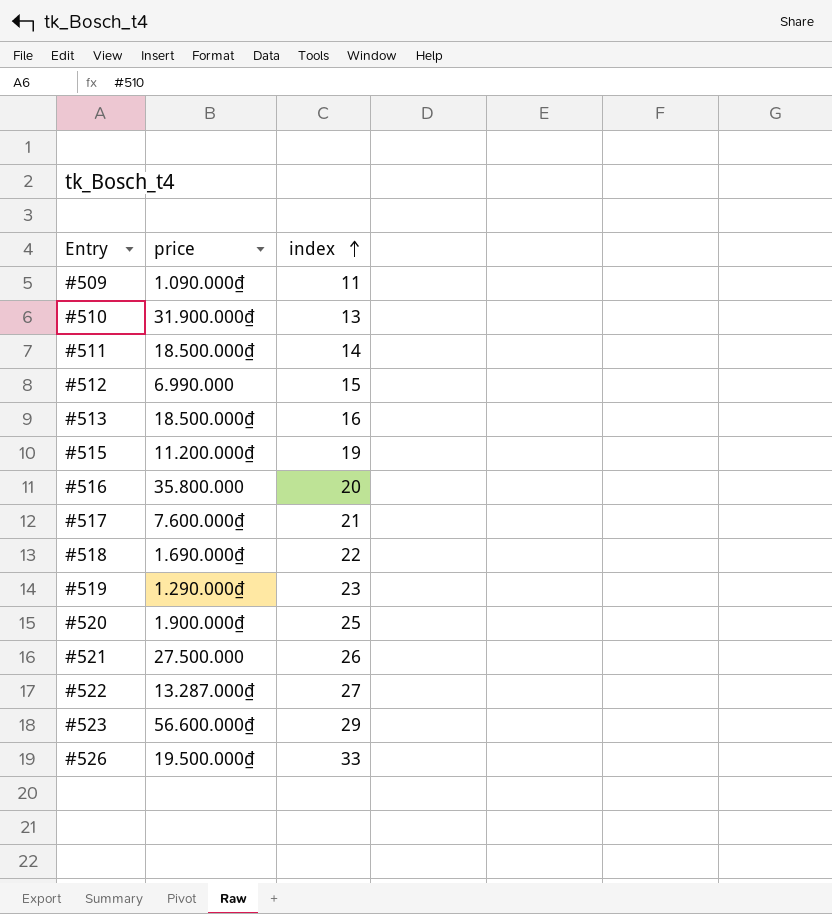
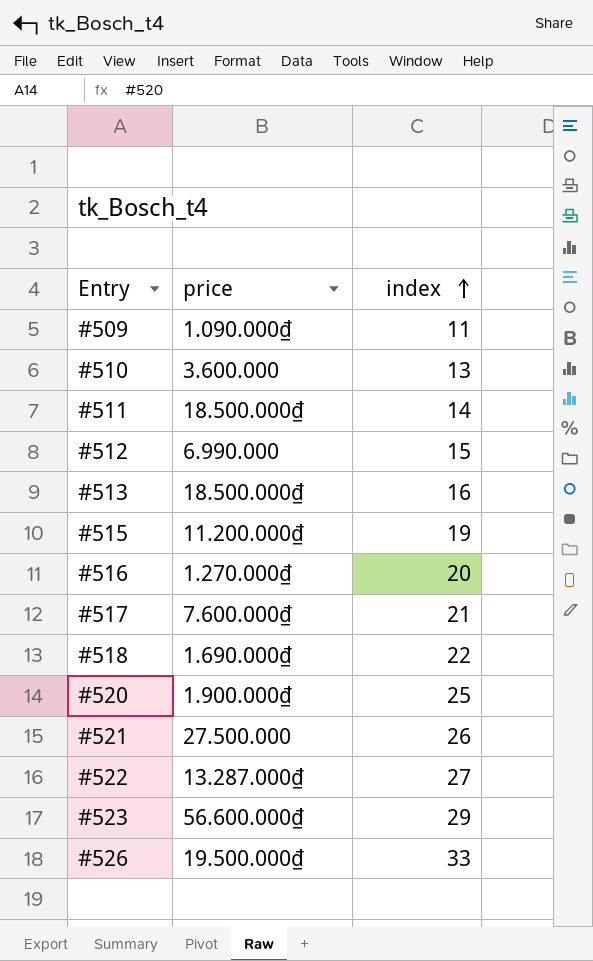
row #519: 1.290.000₫ | 23 -> none
#510 | price: 31.900.000₫ -> 3.600.000
#516 | price: 35.800.000 -> 1.270.000₫

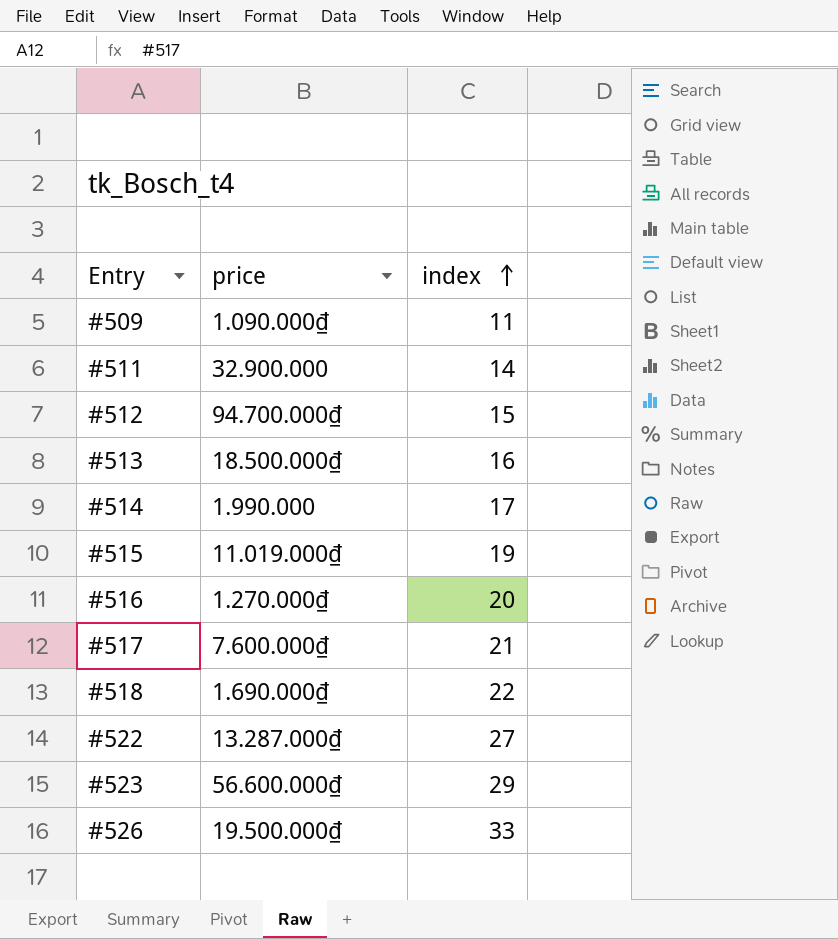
row #510: 3.600.000 | 13 -> none
row #520: 1.900.000₫ | 25 -> none
row #521: 27.500.000 | 26 -> none
#511 | price: 18.500.000₫ -> 32.900.000
#512 | price: 6.990.000 -> 94.700.000₫
row #514: none -> 1.990.000 | 17
#515 | price: 11.200.000₫ -> 11.019.000₫

